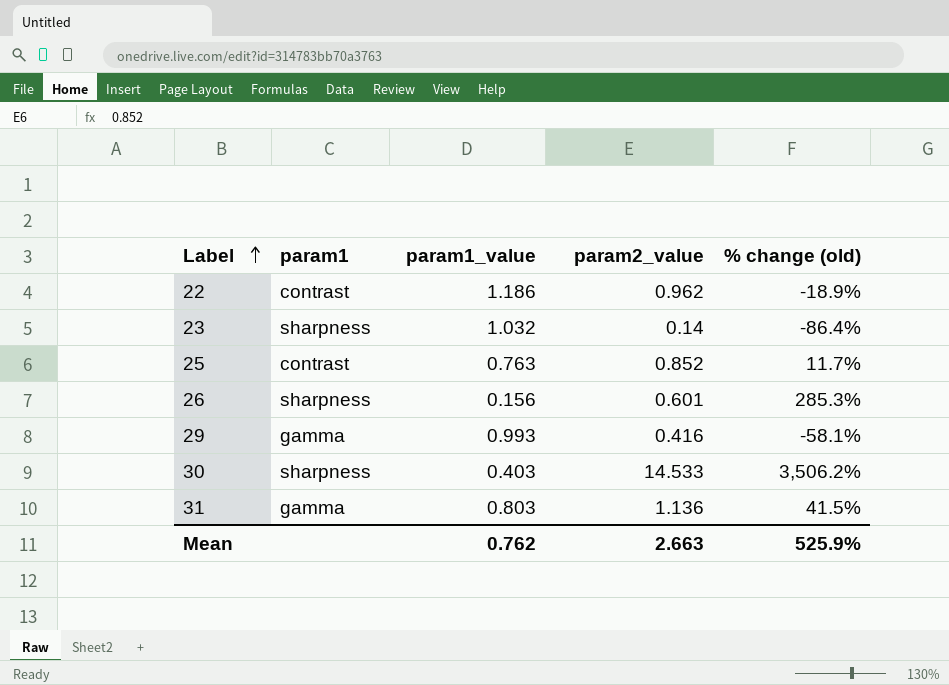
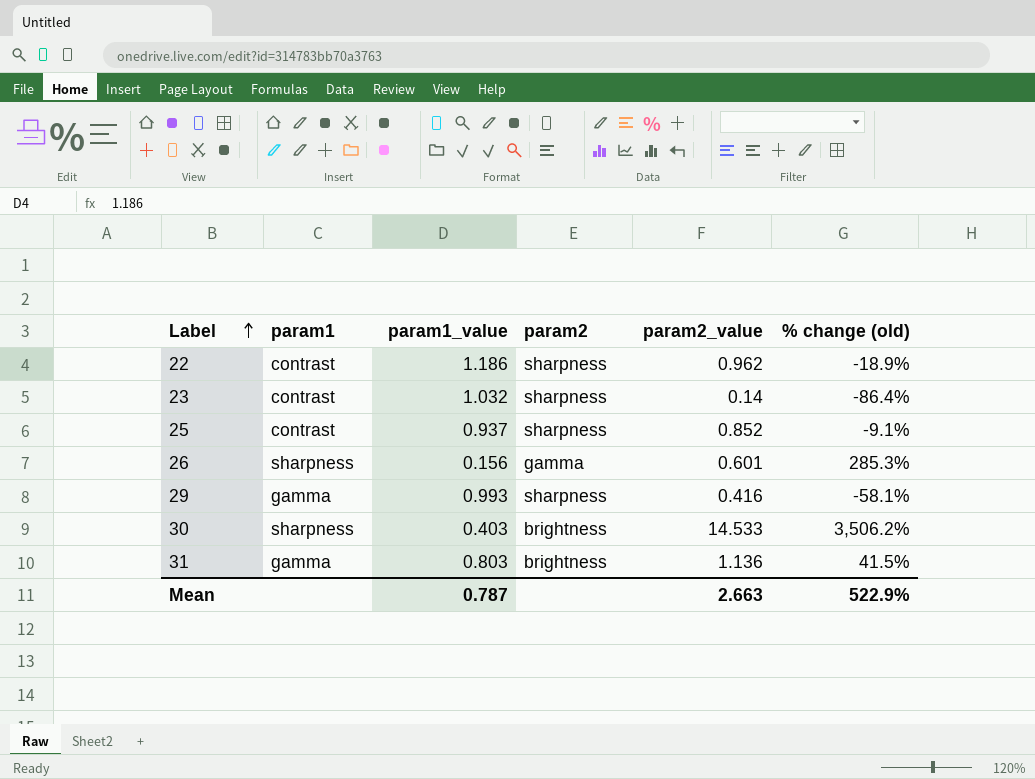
column param2 | position: none -> 4
23 | param1: sharpness -> contrast
25 | param1_value: 0.763 -> 0.937
25 | % change (old): 11.7% -> -9.1%
Mean | param1_value: 0.762 -> 0.787
Mean | % change (old): 525.9% -> 522.9%

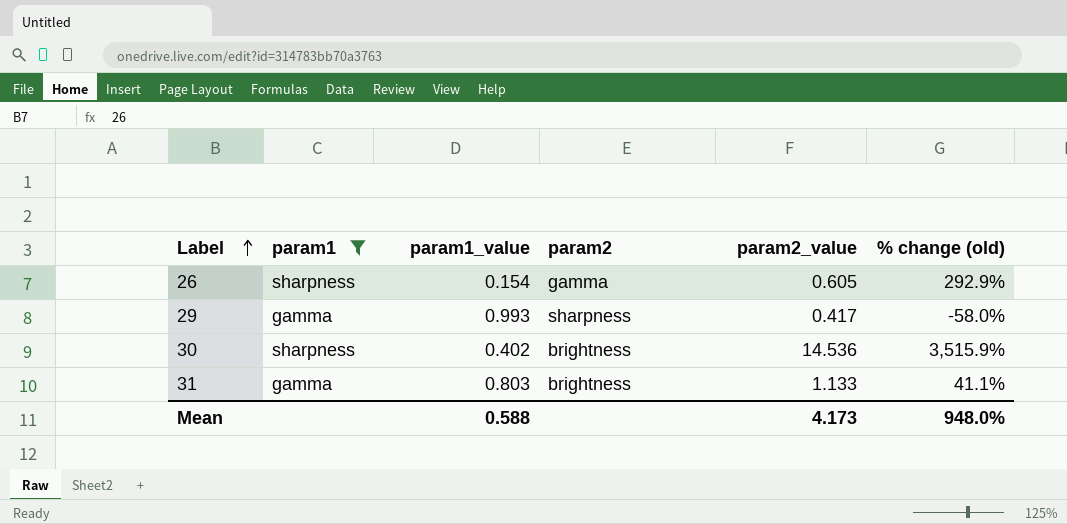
filter: none -> param1 != contrast
26 | param1_value: 0.156 -> 0.154
26 | param2_value: 0.601 -> 0.605
26 | % change (old): 285.3% -> 292.9%
29 | param2_value: 0.416 -> 0.417
29 | % change (old): -58.1% -> -58.0%
30 | param1_value: 0.403 -> 0.402
30 | param2_value: 14.533 -> 14.536
30 | % change (old): 3,506.2% -> 3,515.9%
31 | param2_value: 1.136 -> 1.133
31 | % change (old): 41.5% -> 41.1%
Mean | param1_value: 0.787 -> 0.588
Mean | param2_value: 2.663 -> 4.173
Mean | % change (old): 522.9% -> 948.0%

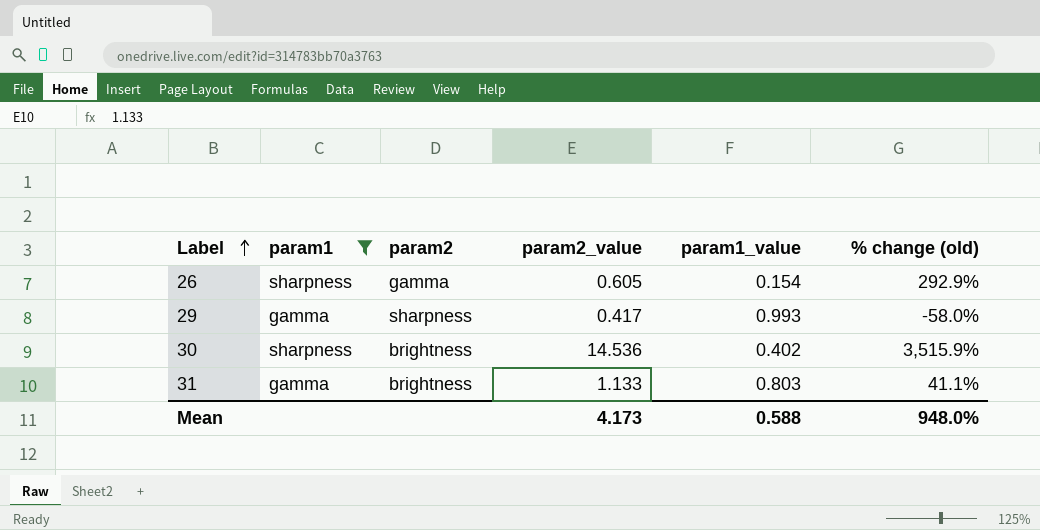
column param1_value | position: 3 -> 5

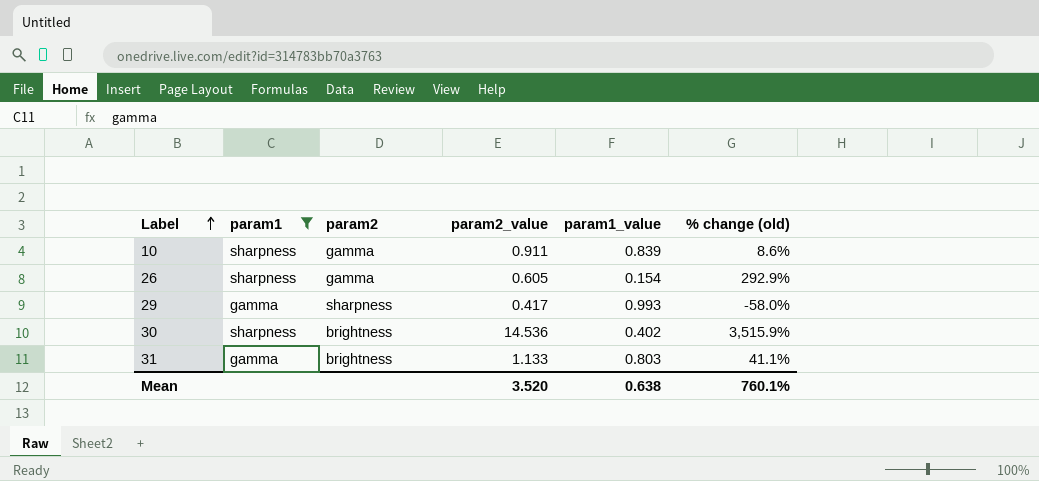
row 10: none -> sharpness | gamma | 0.911 | 0.839 | 8.6%
Mean | param2_value: 4.173 -> 3.520
Mean | param1_value: 0.588 -> 0.638
Mean | % change (old): 948.0% -> 760.1%

